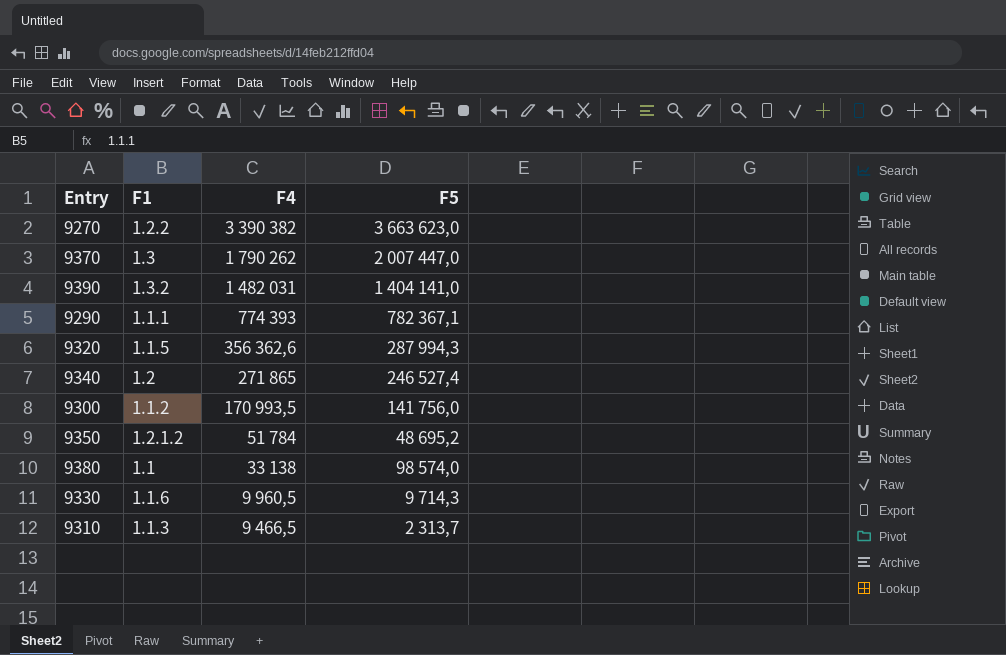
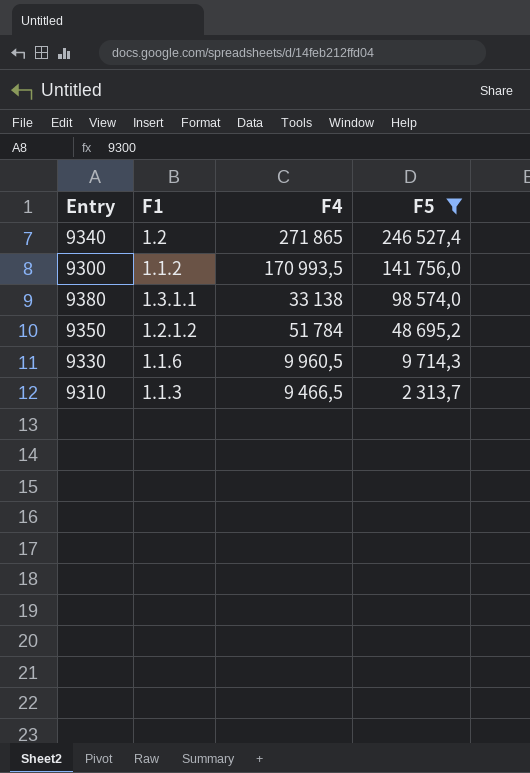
filter: none -> F5 <= 246 527,4
row order: F4 descending -> F5 descending
9380 | F1: 1.1 -> 1.3.1.1

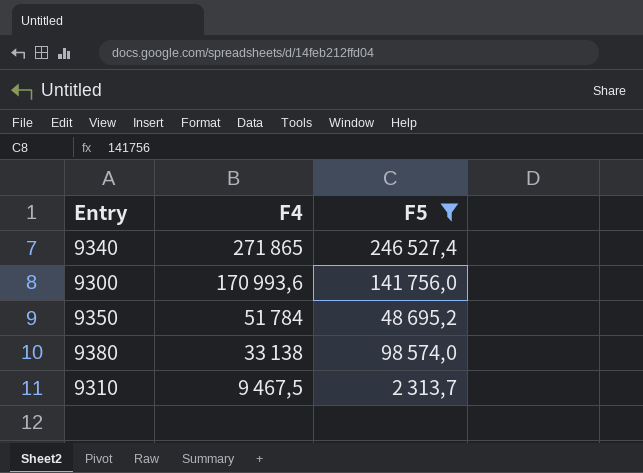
row order: F5 descending -> F4 descending
column F1 | position: 2 -> none
row 9330: 1.1.6 | 9 960,5 | 9 714,3 -> none
9300 | F4: 170 993,5 -> 170 993,6
9310 | F4: 9 466,5 -> 9 467,5

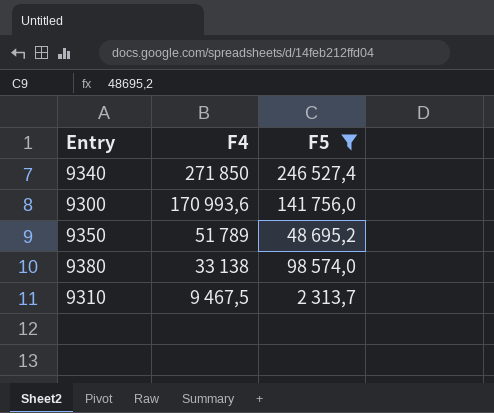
9340 | F4: 271 865 -> 271 850
9350 | F4: 51 784 -> 51 789

